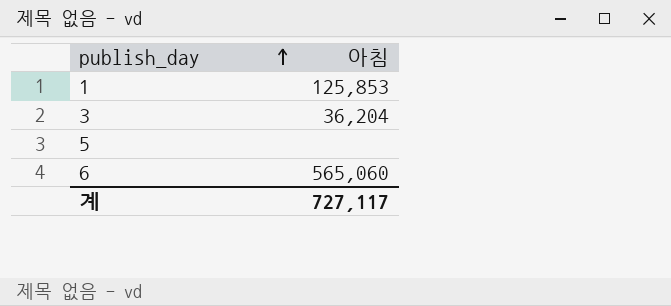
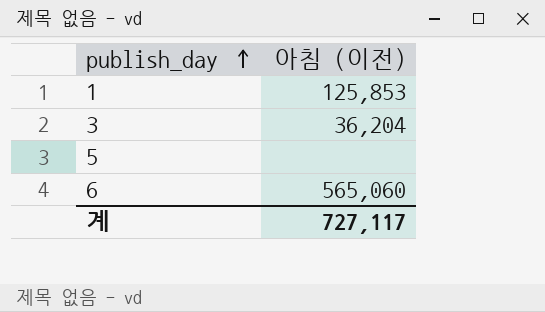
column name: 아침 -> 아침 (이전)

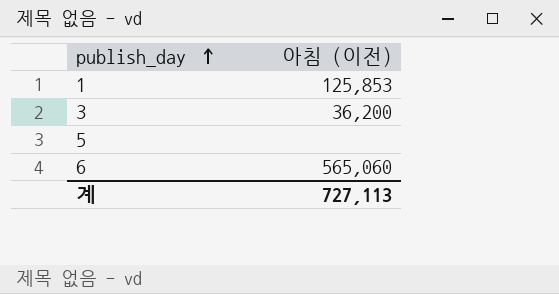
3 | 아침 (이전): 36,204 -> 36,200
계 | 아침 (이전): 727,117 -> 727,113

